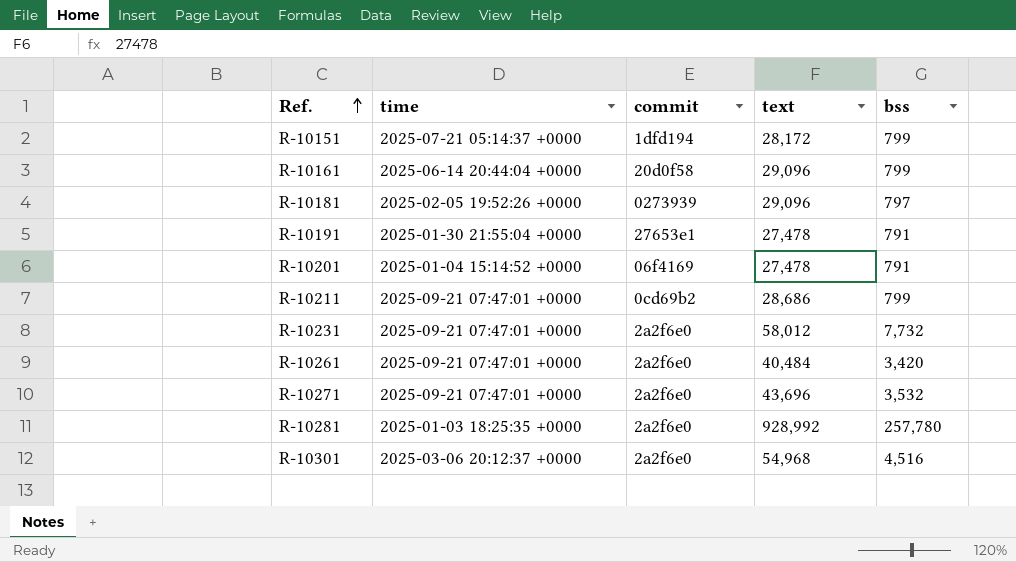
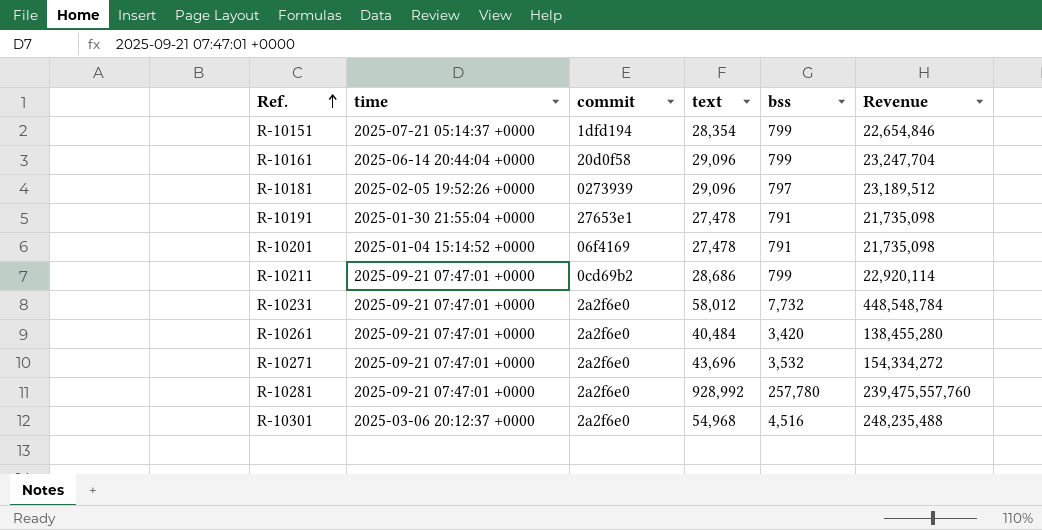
column Revenue | formula: none -> [text] * [bss]
R-10151 | text: 28,172 -> 28,354
R-10281 | time: 2025-01-03 18:25:35 +0000 -> 2025-09-21 07:47:01 +0000

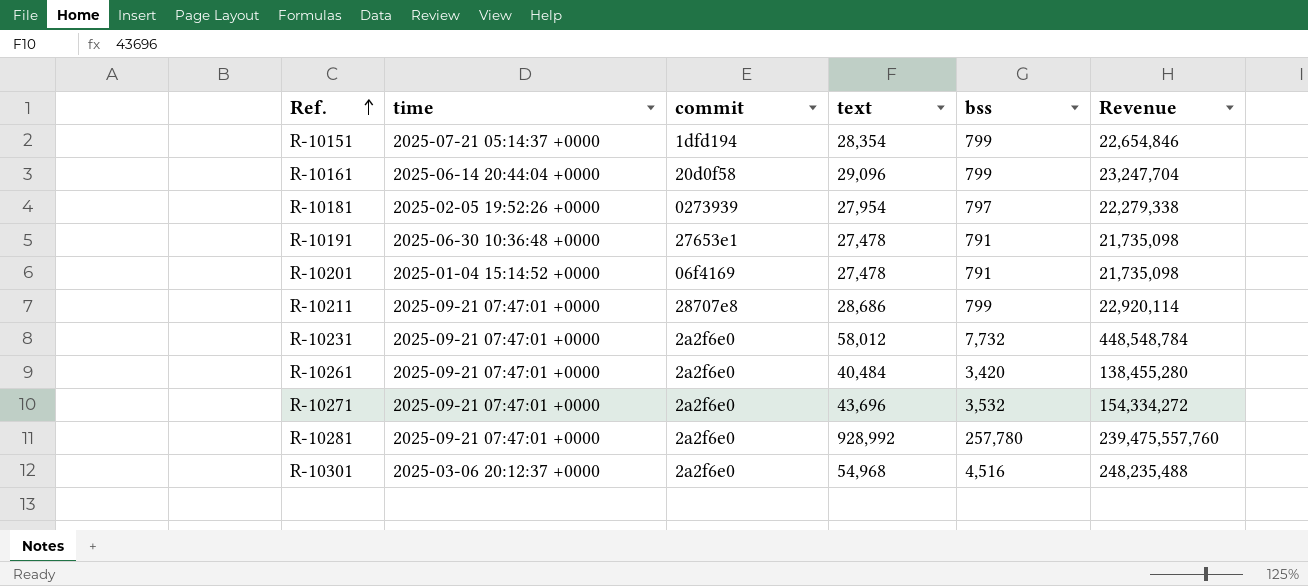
R-10181 | text: 29,096 -> 27,954
R-10181 | Revenue: 23,189,512 -> 22,279,338
R-10191 | time: 2025-01-30 21:55:04 +0000 -> 2025-06-30 10:36:48 +0000
R-10211 | commit: 0cd69b2 -> 28707e8

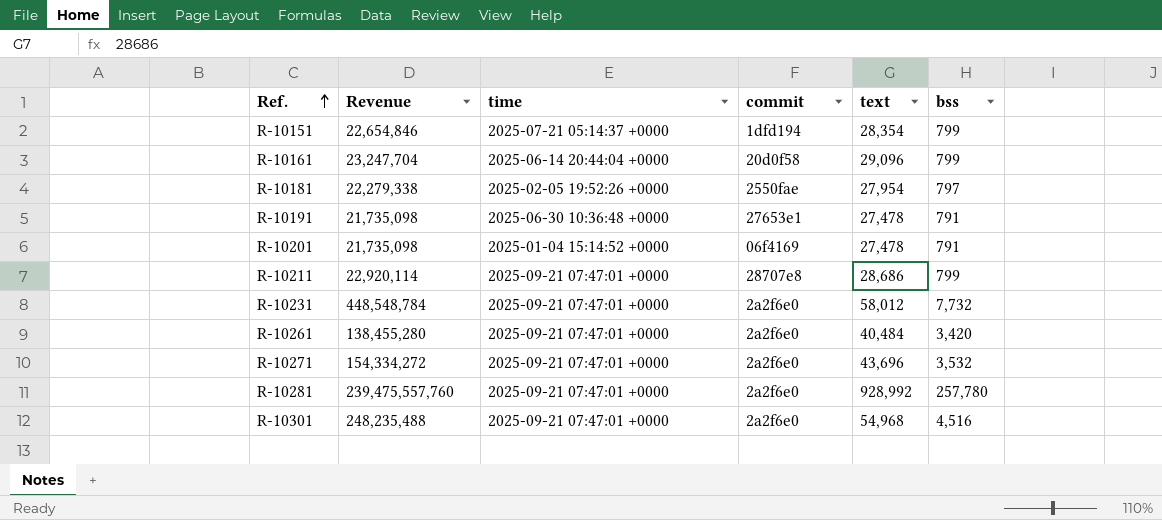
column Revenue | position: 6 -> 2
R-10181 | commit: 0273939 -> 2550fae
R-10301 | time: 2025-03-06 20:12:37 +0000 -> 2025-09-21 07:47:01 +0000

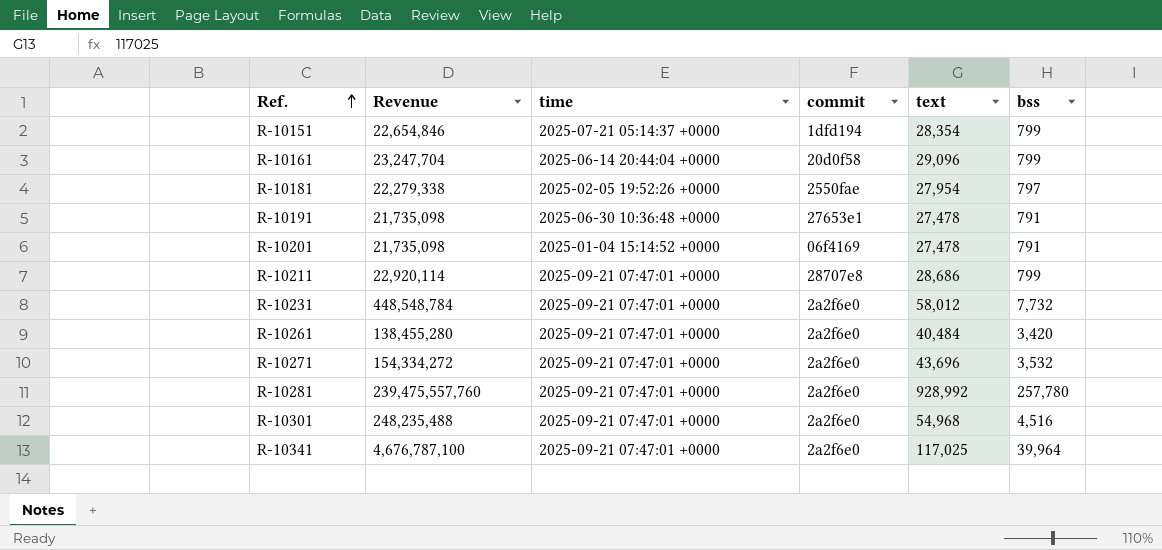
row R-10341: none -> 4,676,787,100 | 2025-09-21 07:47:01 +0000 | 2a2f6e0 | 117,025 | 39,964

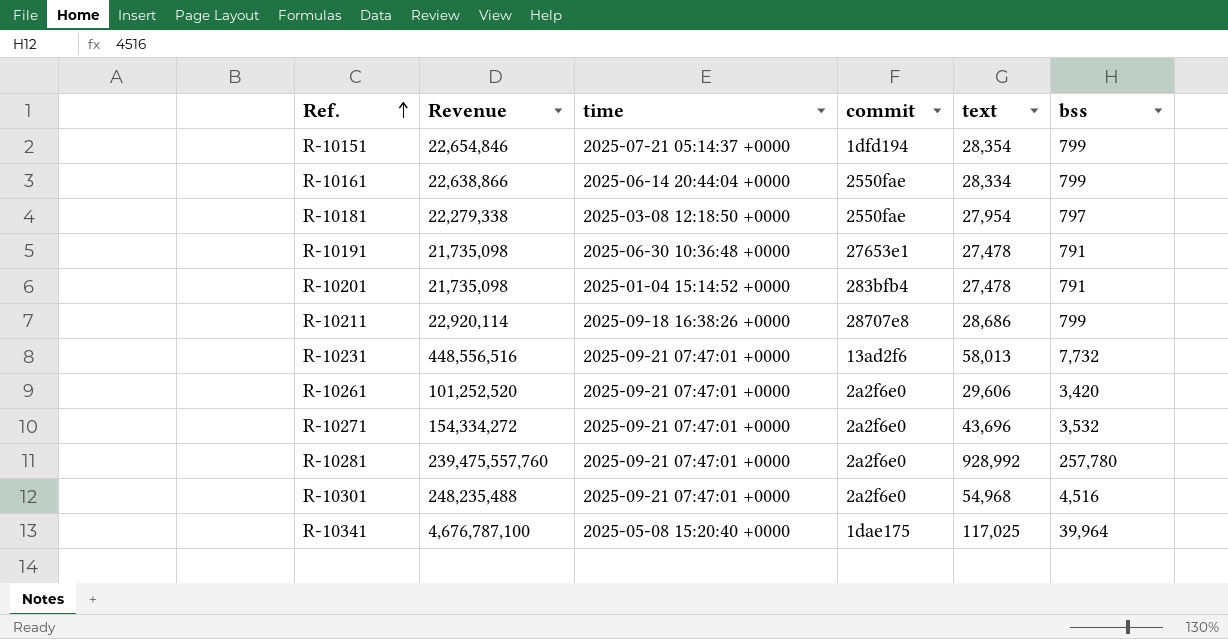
R-10161 | Revenue: 23,247,704 -> 22,638,866
R-10161 | commit: 20d0f58 -> 2550fae
R-10161 | text: 29,096 -> 28,334
R-10181 | time: 2025-02-05 19:52:26 +0000 -> 2025-03-08 12:18:50 +0000
R-10201 | commit: 06f4169 -> 283bfb4
R-10211 | time: 2025-09-21 07:47:01 +0000 -> 2025-09-18 16:38:26 +0000
R-10231 | Revenue: 448,548,784 -> 448,556,516
R-10231 | commit: 2a2f6e0 -> 13ad2f6
R-10231 | text: 58,012 -> 58,013
R-10261 | Revenue: 138,455,280 -> 101,252,520
R-10261 | text: 40,484 -> 29,606
R-10341 | time: 2025-09-21 07:47:01 +0000 -> 2025-05-08 15:20:40 +0000
R-10341 | commit: 2a2f6e0 -> 1dae175

